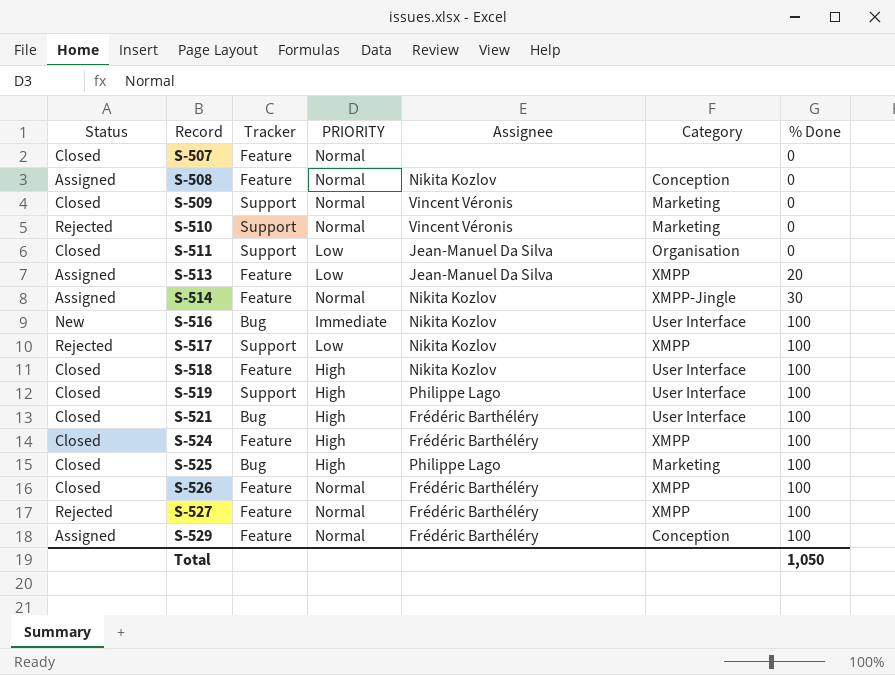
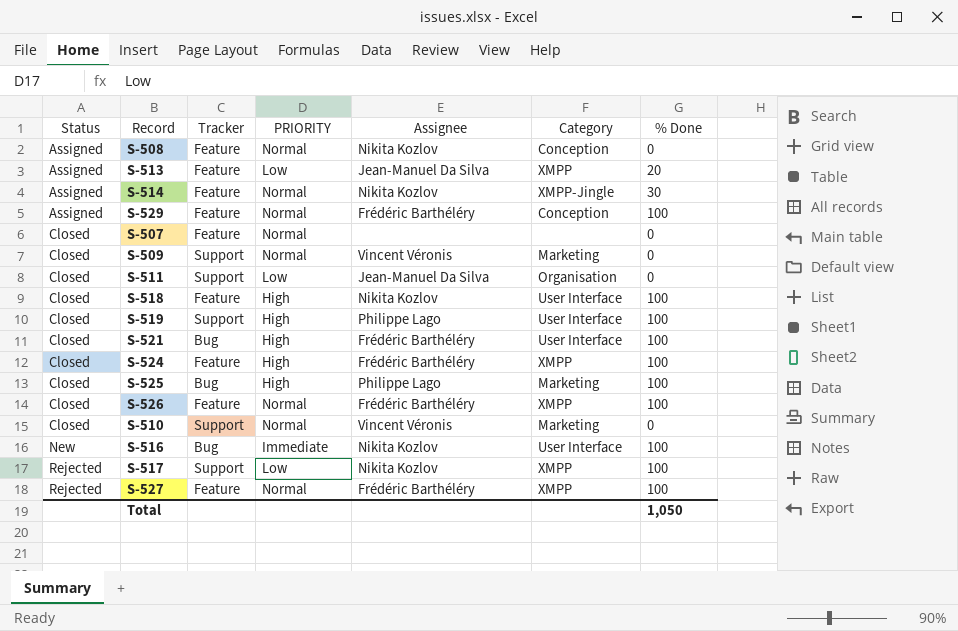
row order: Record ascending -> Status ascending
S-510 | Status: Rejected -> Closed

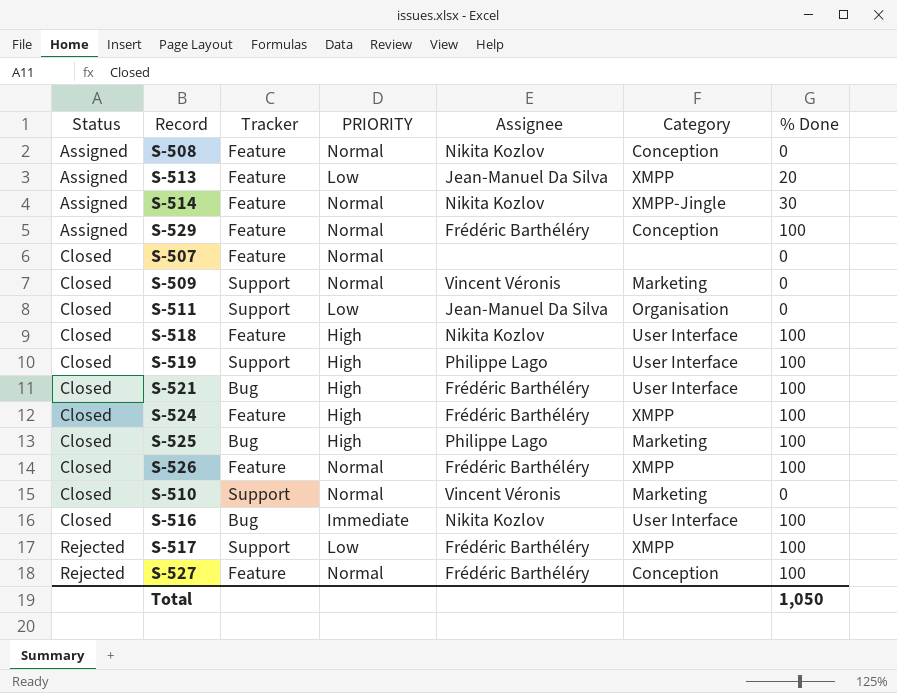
S-516 | Status: New -> Closed
S-517 | Assignee: Nikita Kozlov -> Frédéric Barthéléry
S-527 | Category: XMPP -> Conception

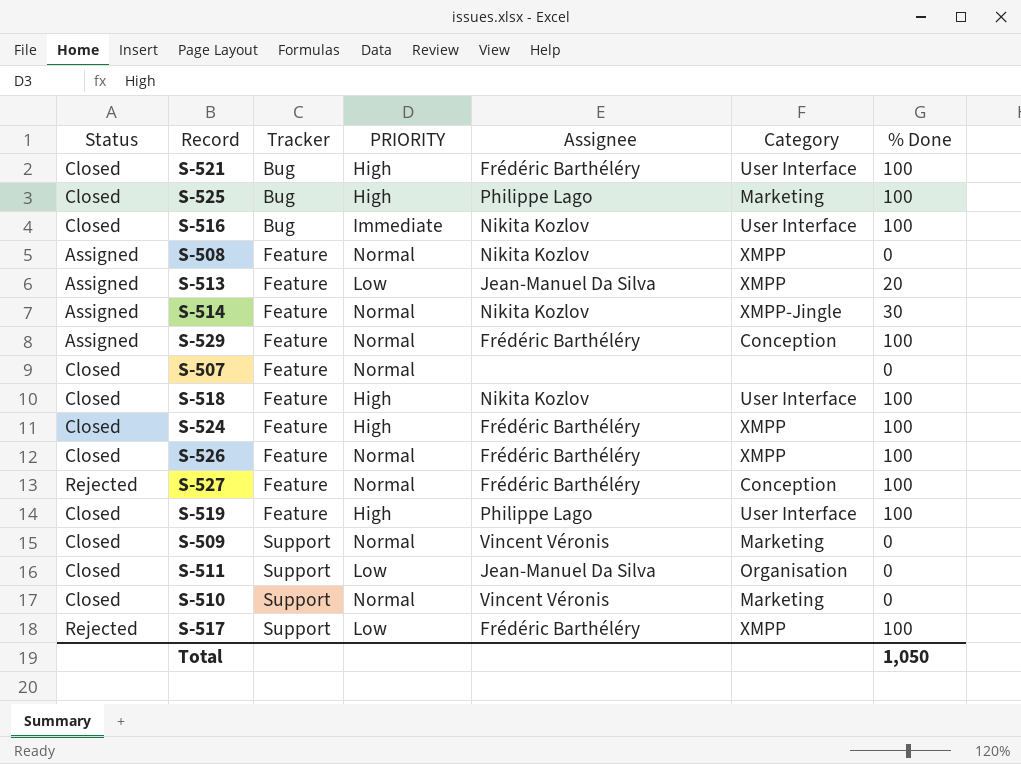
row order: Status ascending -> Tracker ascending
S-508 | Category: Conception -> XMPP
S-519 | Tracker: Support -> Feature

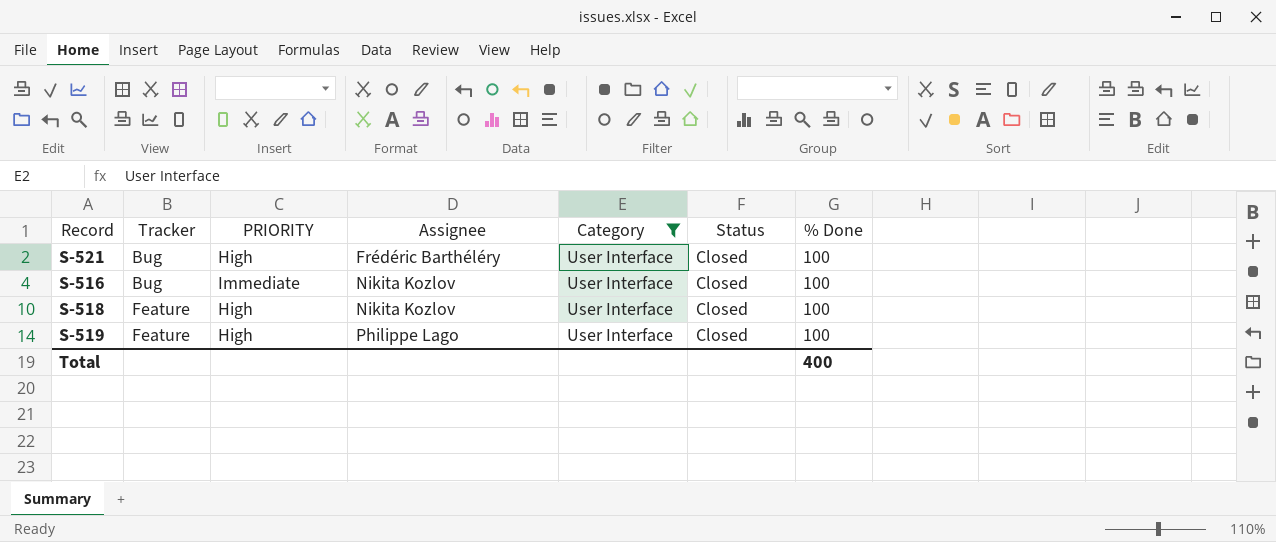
filter: none -> Category = User Interface
column Status | position: 1 -> 6
Total | % Done: 1,050 -> 400

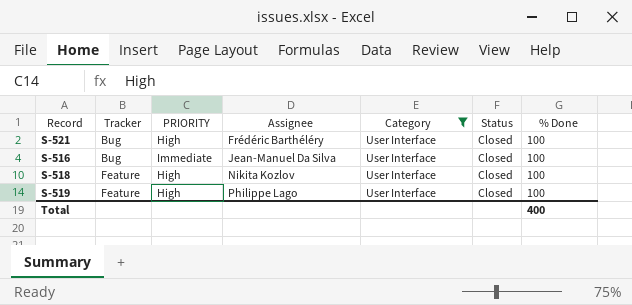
S-516 | Assignee: Nikita Kozlov -> Jean-Manuel Da Silva

